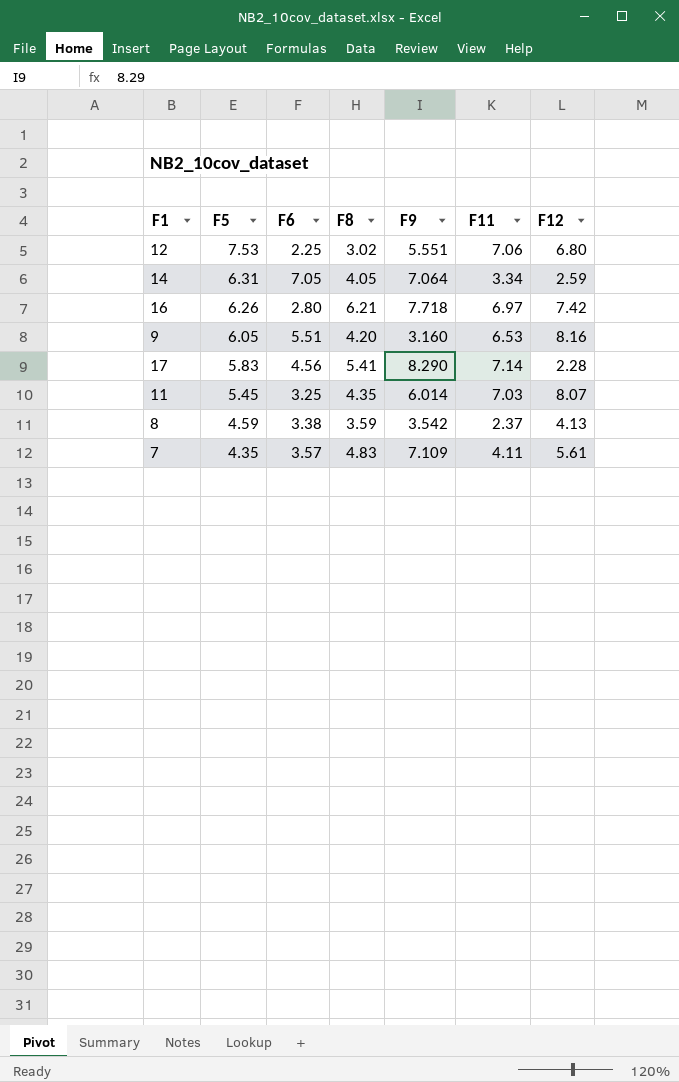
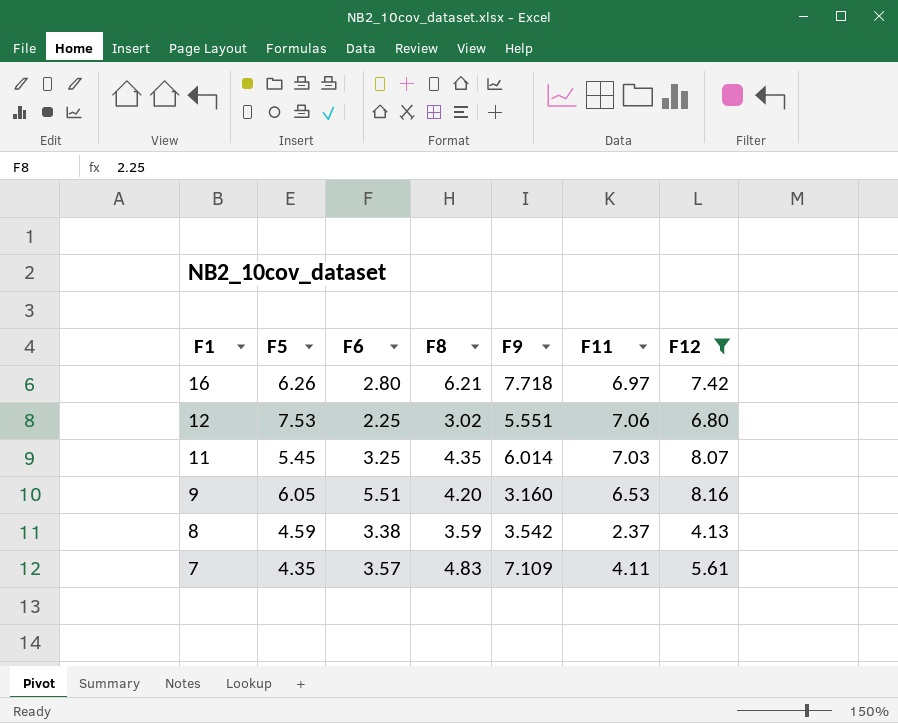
filter: none -> F12 >= 4.13
row order: F5 descending -> F1 descending

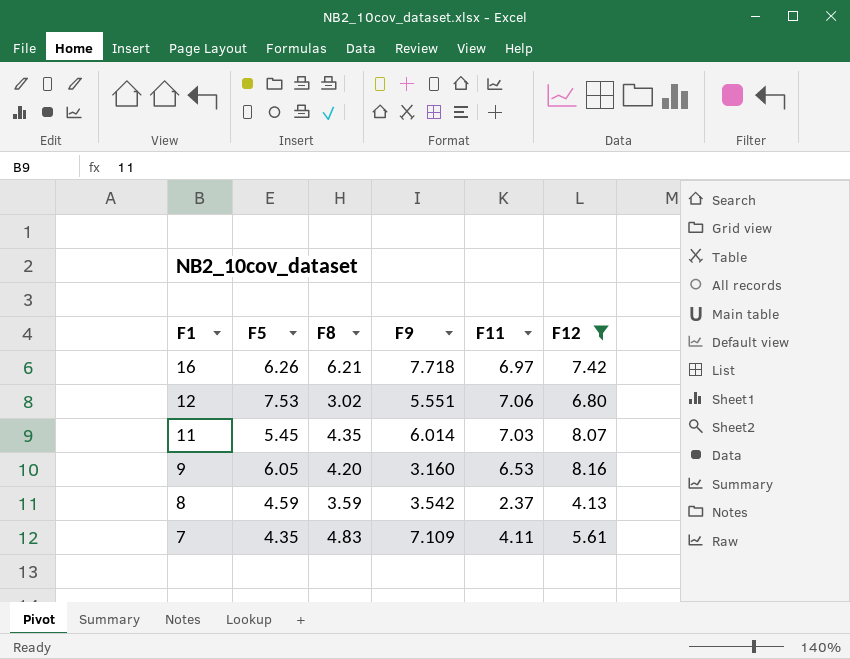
column F6 | position: 3 -> none

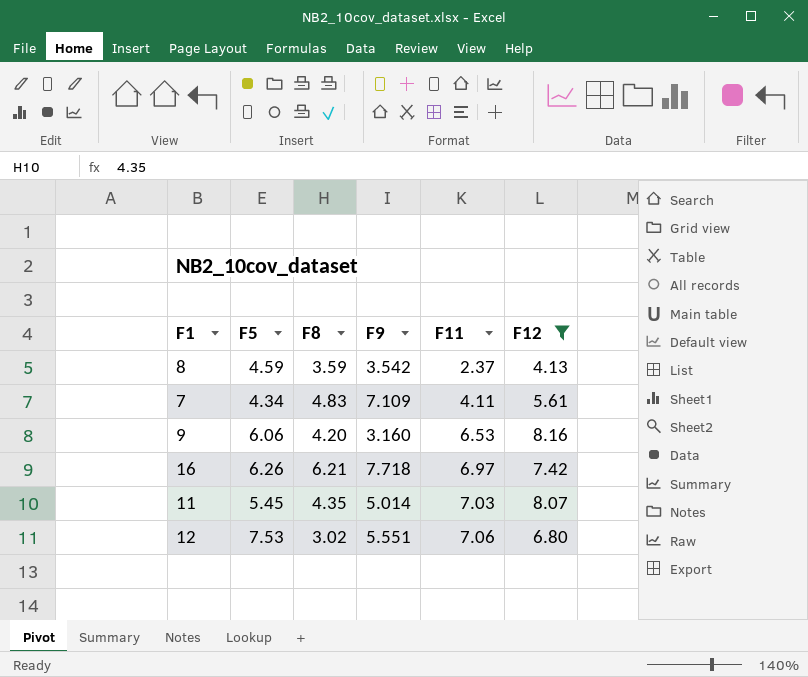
row order: F1 descending -> F11 ascending
7 | F5: 4.35 -> 4.34
9 | F5: 6.05 -> 6.06
11 | F9: 6.014 -> 5.014

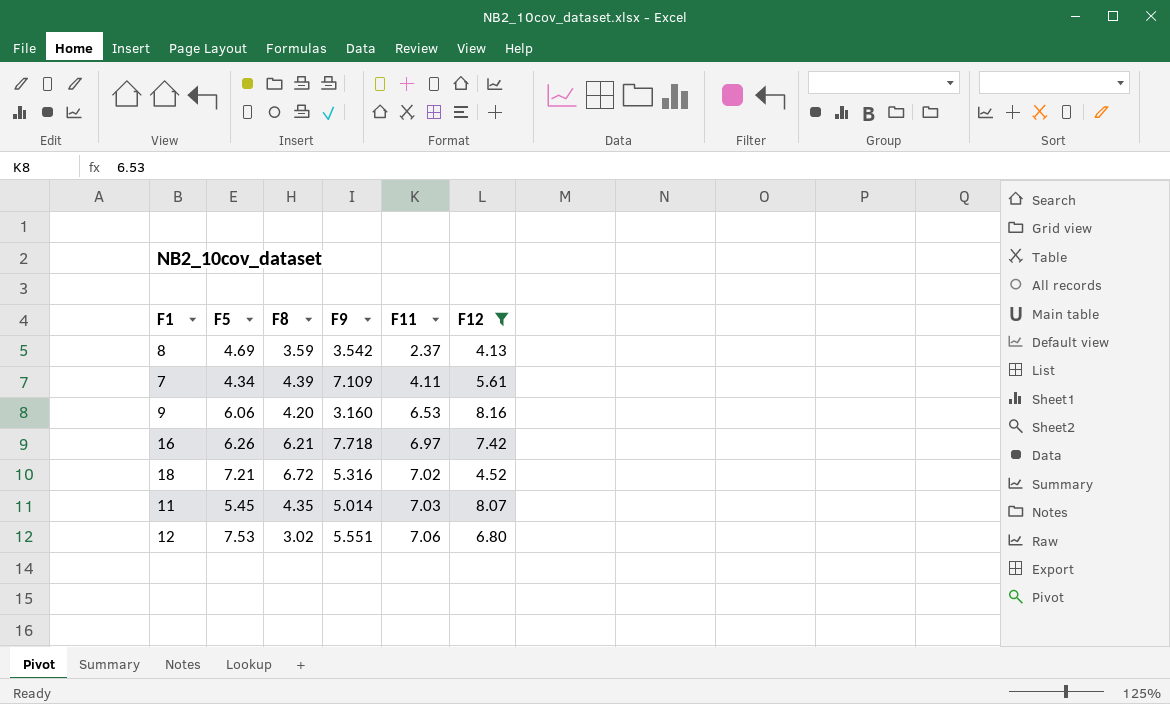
8 | F5: 4.59 -> 4.69
7 | F8: 4.83 -> 4.39
row 18: none -> 7.21 | 6.72 | 5.316 | 7.02 | 4.52

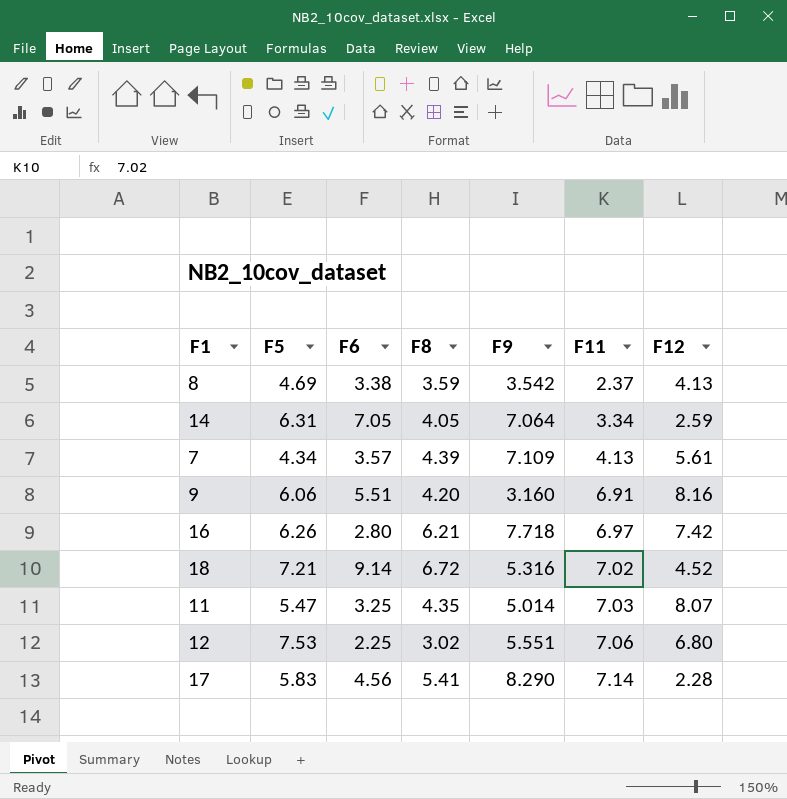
filter: F12 >= 4.13 -> none
column F6 | position: none -> 3
7 | F11: 4.11 -> 4.13
9 | F11: 6.53 -> 6.91
11 | F5: 5.45 -> 5.47

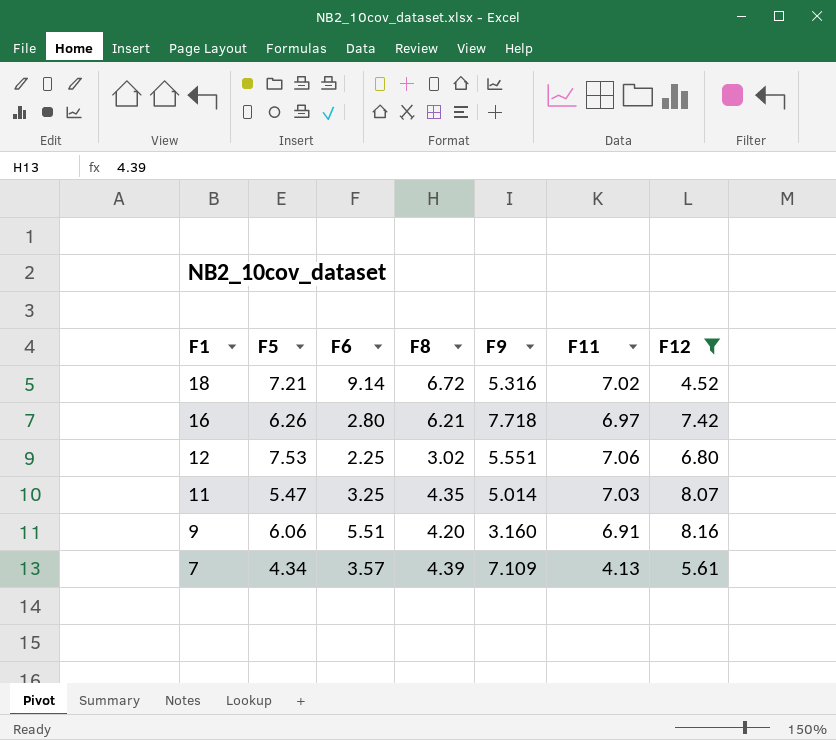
filter: none -> F12 >= 4.52
row order: F11 ascending -> F1 descending

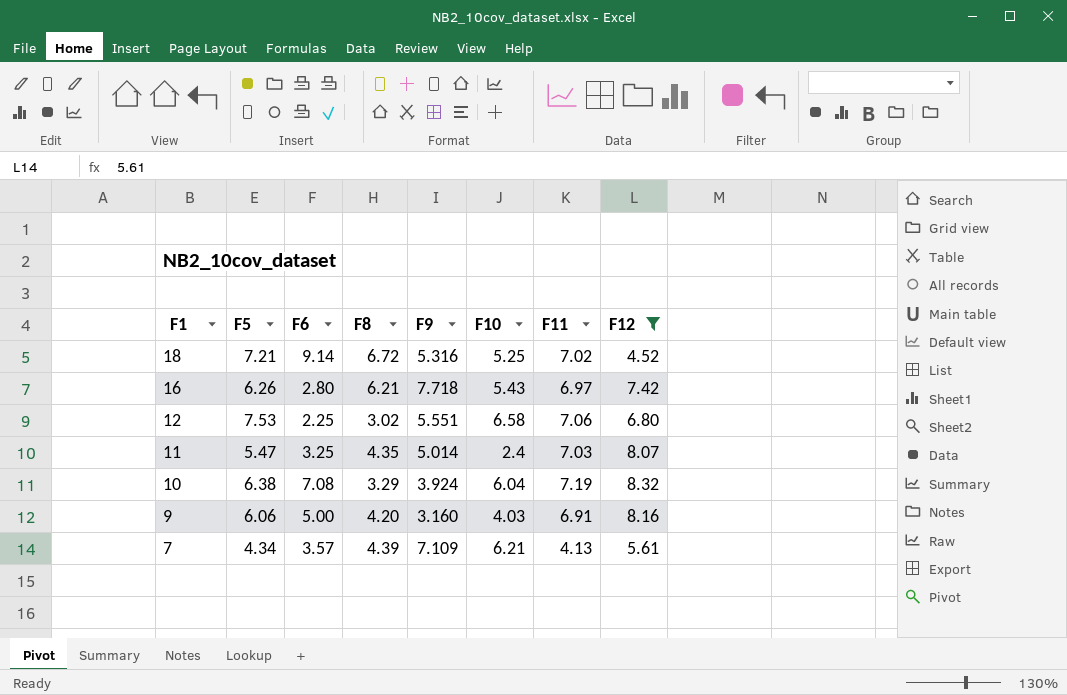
column F10 | position: none -> 6
row 10: none -> 6.38 | 7.08 | 3.29 | 3.924 | 6.04 | 7.19 | 8.32
9 | F6: 5.51 -> 5.00

